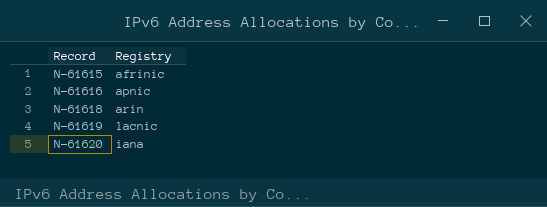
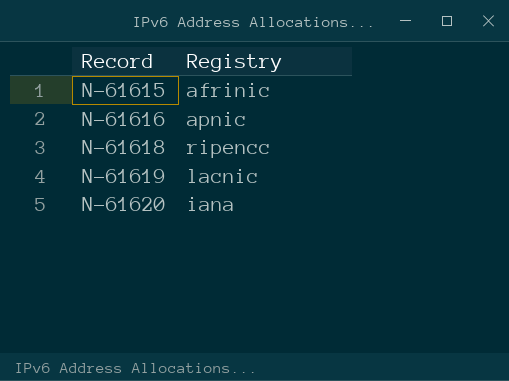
N-61618 | Registry: arin -> ripencc

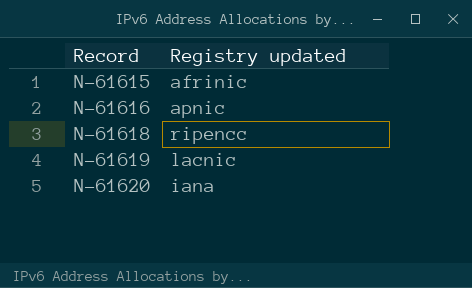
column name: Registry -> Registry updated

